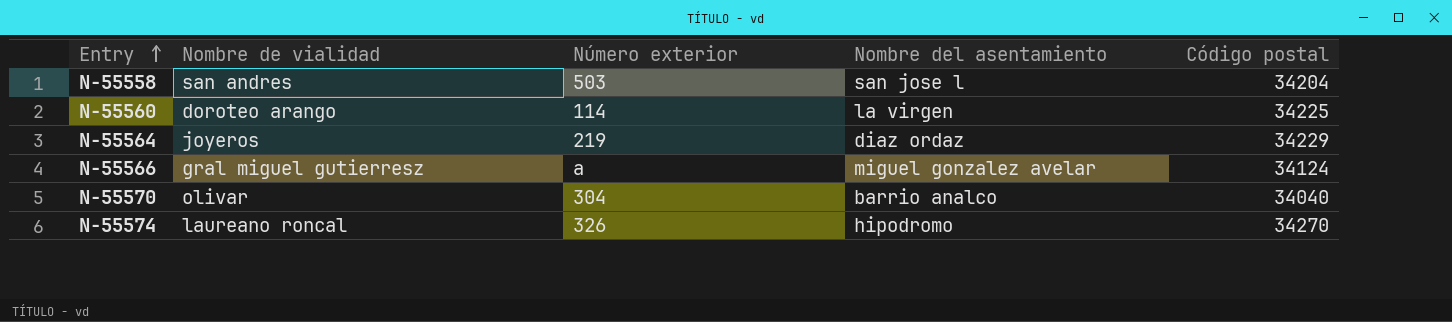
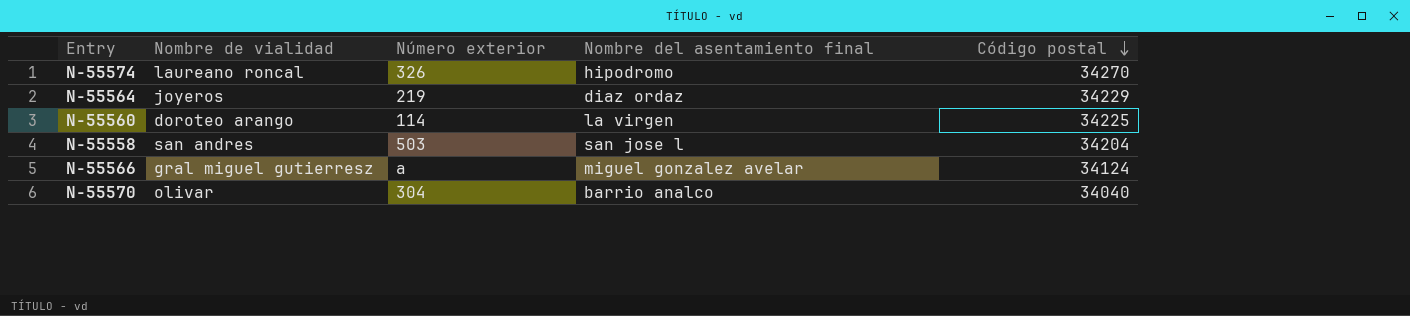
row order: Entry ascending -> Código postal descending
column name: Nombre del asentamiento -> Nombre del asentamiento final

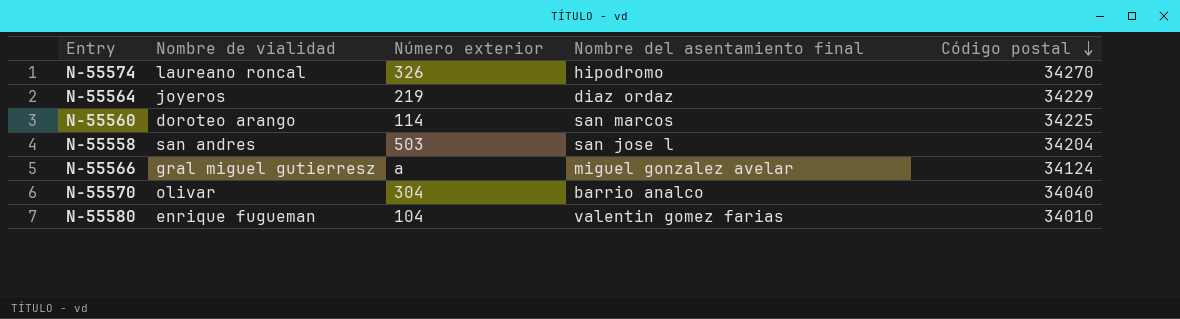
N-55560 | Nombre del asentamiento final: la virgen -> san marcos
row N-55580: none -> enrique fugueman | 104 | valentin gomez farias | 34010

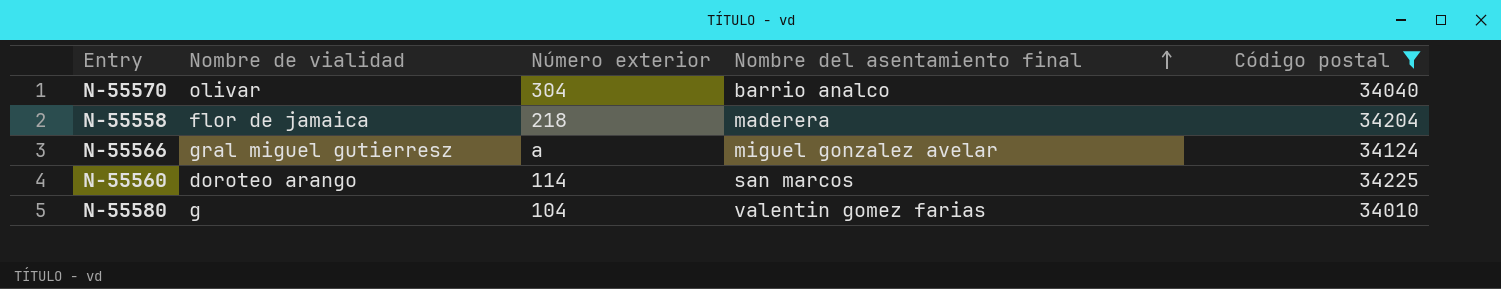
filter: none -> Código postal <= 34225
row order: Código postal descending -> Nombre del asentamiento final ascending
N-55558 | Nombre de vialidad: san andres -> flor de jamaica
N-55558 | Número exterior: 503 -> 218
N-55558 | Nombre del asentamiento final: san jose l -> maderera
N-55580 | Nombre de vialidad: enrique fugueman -> g

